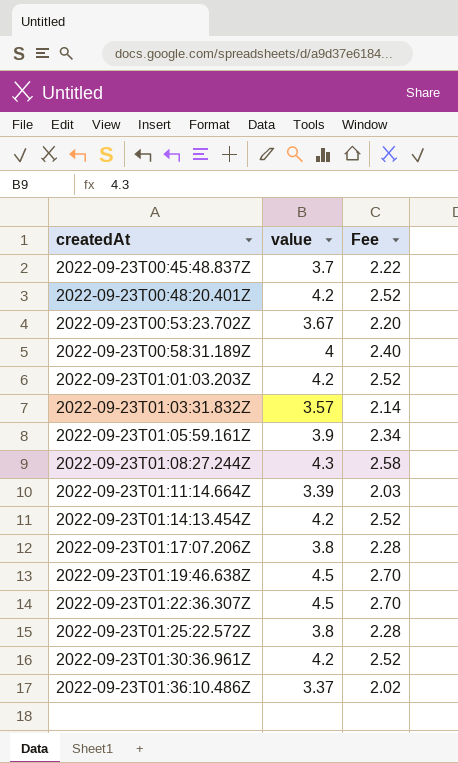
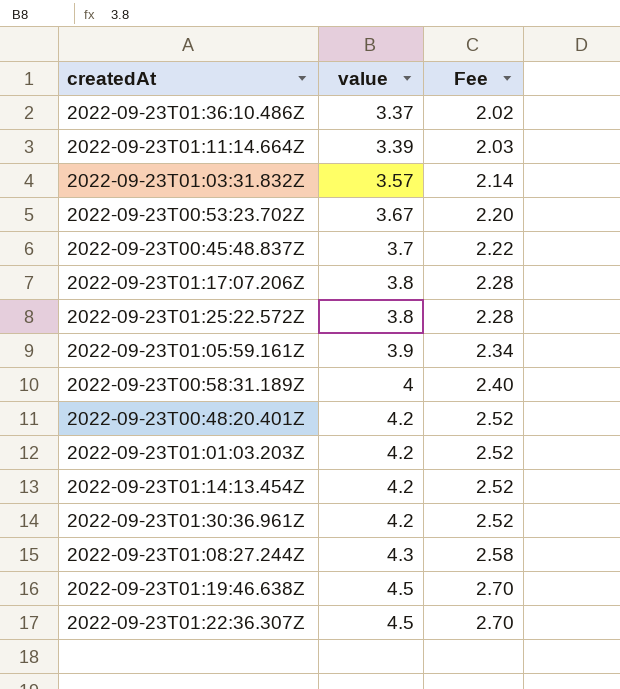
row order: createdAt ascending -> value ascending

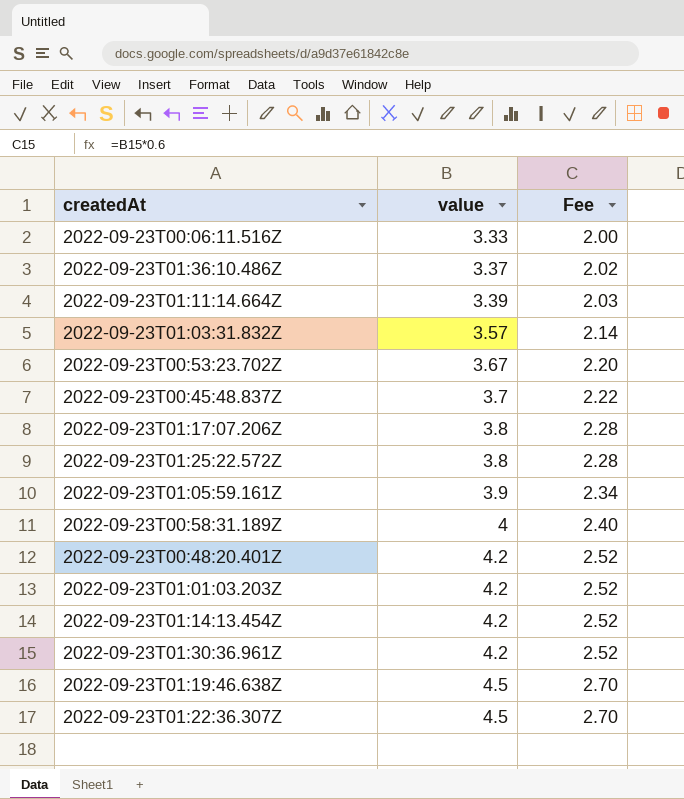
row 2022-09-23T01:08:27.244Z: 4.3 | 2.58 -> none
row 2022-09-23T00:06:11.516Z: none -> 3.33 | 2.00

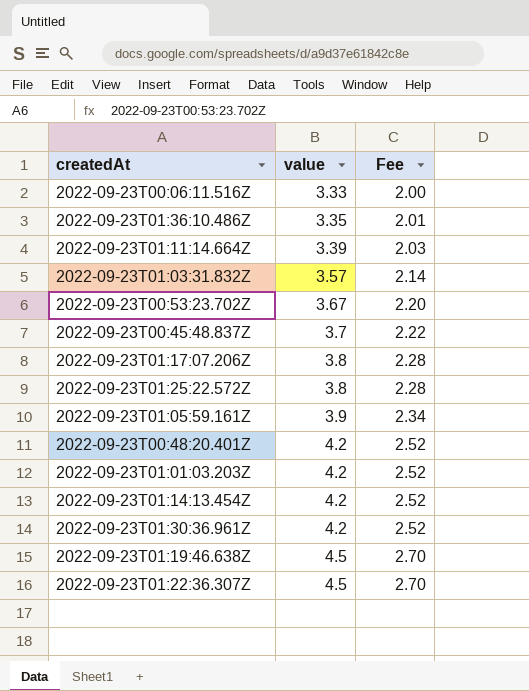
row 2022-09-23T00:58:31.189Z: 4 | 2.40 -> none
2022-09-23T01:36:10.486Z | value: 3.37 -> 3.35
2022-09-23T01:36:10.486Z | Fee: 2.02 -> 2.01

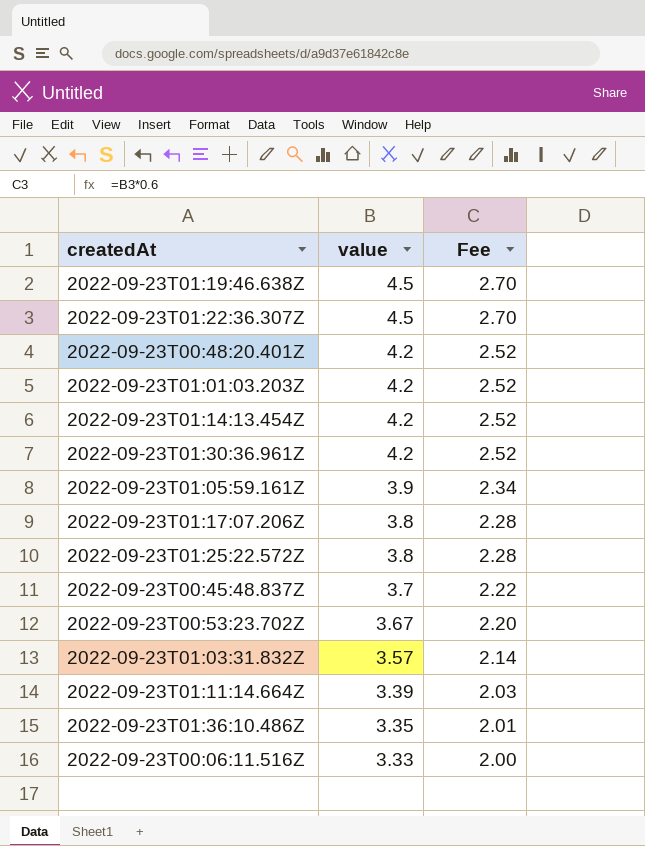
row order: value ascending -> value descending

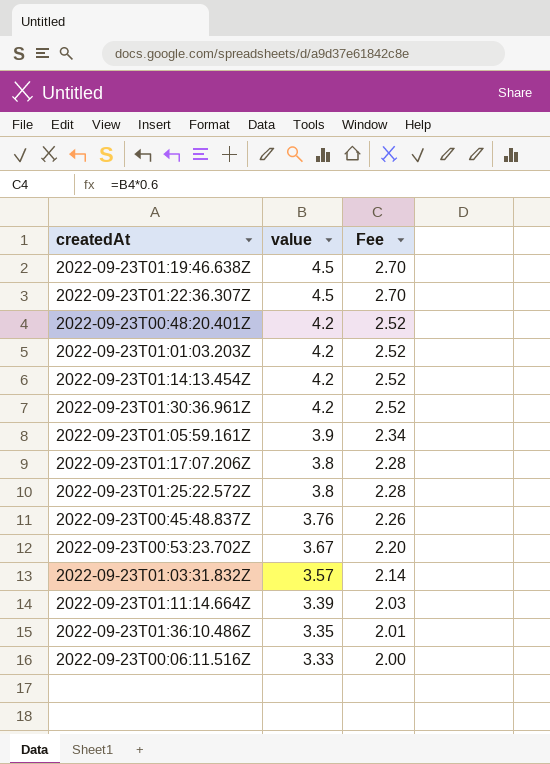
2022-09-23T00:45:48.837Z | value: 3.7 -> 3.76
2022-09-23T00:45:48.837Z | Fee: 2.22 -> 2.26

